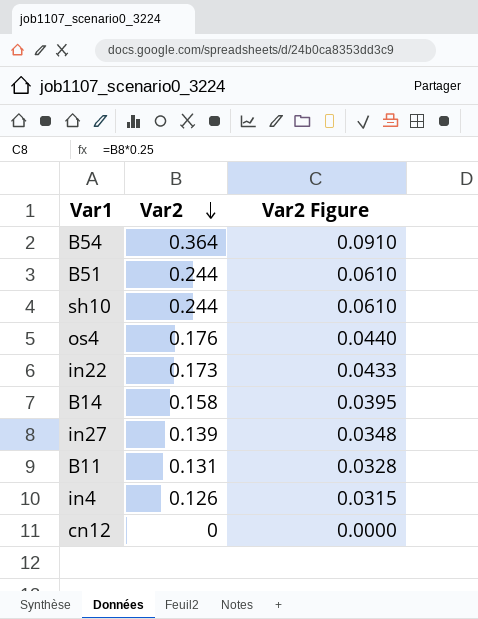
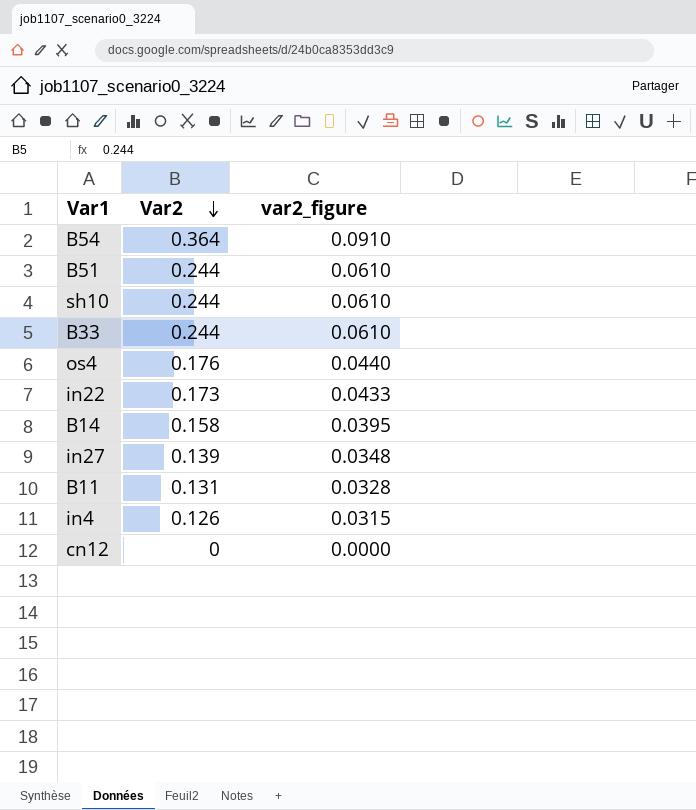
column name: Var2 Figure -> var2_figure
row B33: none -> 0.244 | 0.0610

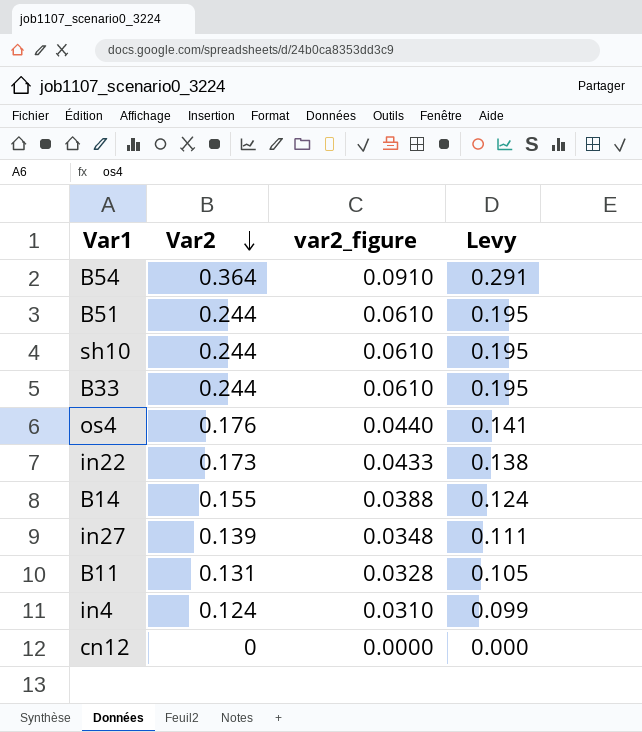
column Levy | formula: none -> [Var2] * 0.8
B14 | Var2: 0.158 -> 0.155
B14 | var2_figure: 0.0395 -> 0.0388
in4 | Var2: 0.126 -> 0.124
in4 | var2_figure: 0.0315 -> 0.0310

